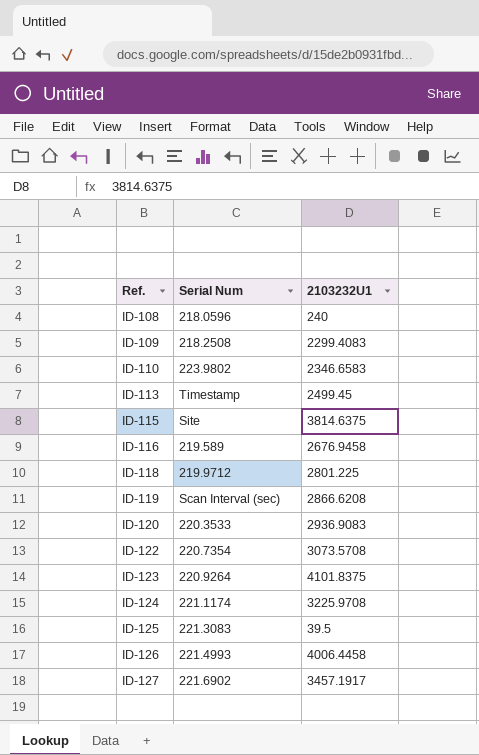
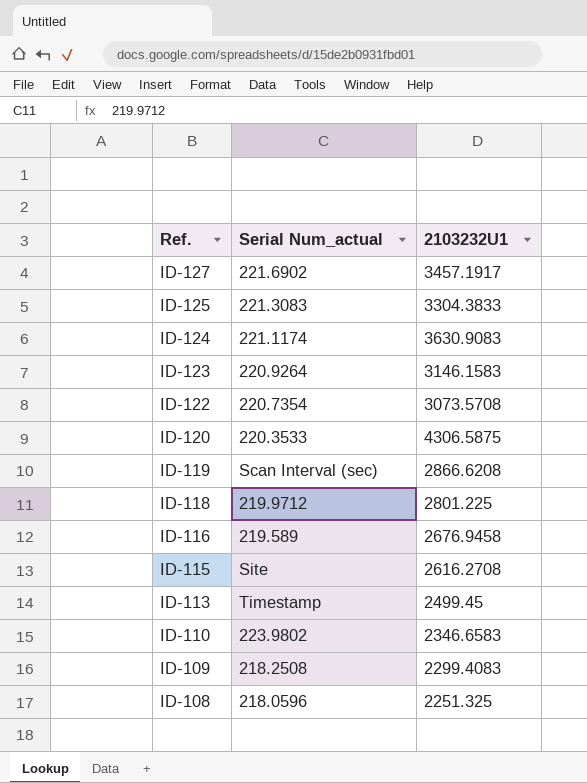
row order: Ref. ascending -> Ref. descending
column name: Serial Num -> Serial Num_actual
row ID-126: 221.4993 | 4006.4458 -> none
ID-125 | 2103232U1: 39.5 -> 3304.3833
ID-124 | 2103232U1: 3225.9708 -> 3630.9083
ID-123 | 2103232U1: 4101.8375 -> 3146.1583
ID-120 | 2103232U1: 2936.9083 -> 4306.5875
ID-115 | 2103232U1: 3814.6375 -> 2616.2708
ID-108 | 2103232U1: 240 -> 2251.325

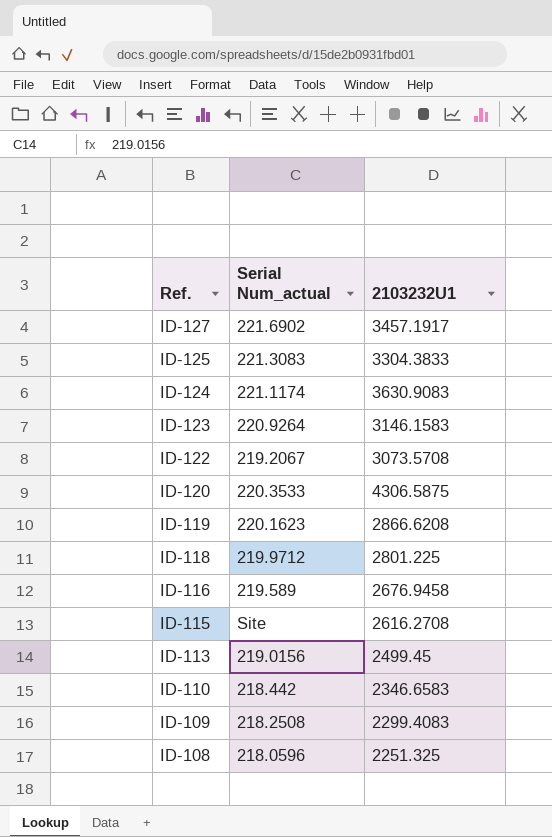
ID-122 | Serial Num_actual: 220.7354 -> 219.2067
ID-119 | Serial Num_actual: Scan Interval (sec) -> 220.1623
ID-113 | Serial Num_actual: Timestamp -> 219.0156
ID-110 | Serial Num_actual: 223.9802 -> 218.442

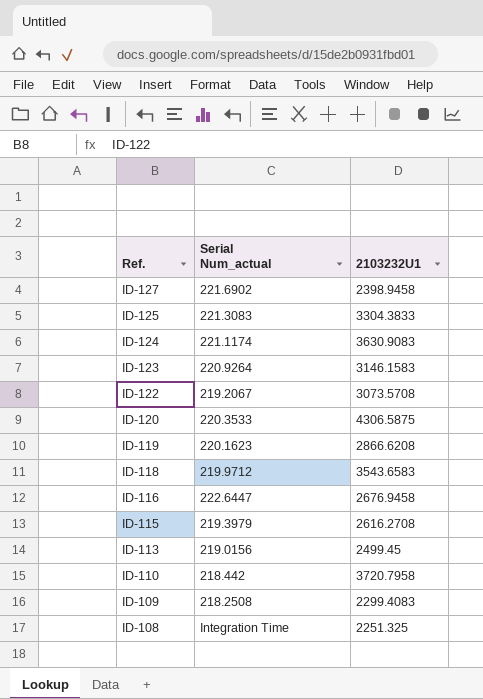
ID-127 | 2103232U1: 3457.1917 -> 2398.9458
ID-118 | 2103232U1: 2801.225 -> 3543.6583
ID-116 | Serial Num_actual: 219.589 -> 222.6447
ID-115 | Serial Num_actual: Site -> 219.3979
ID-110 | 2103232U1: 2346.6583 -> 3720.7958
ID-108 | Serial Num_actual: 218.0596 -> Integration Time

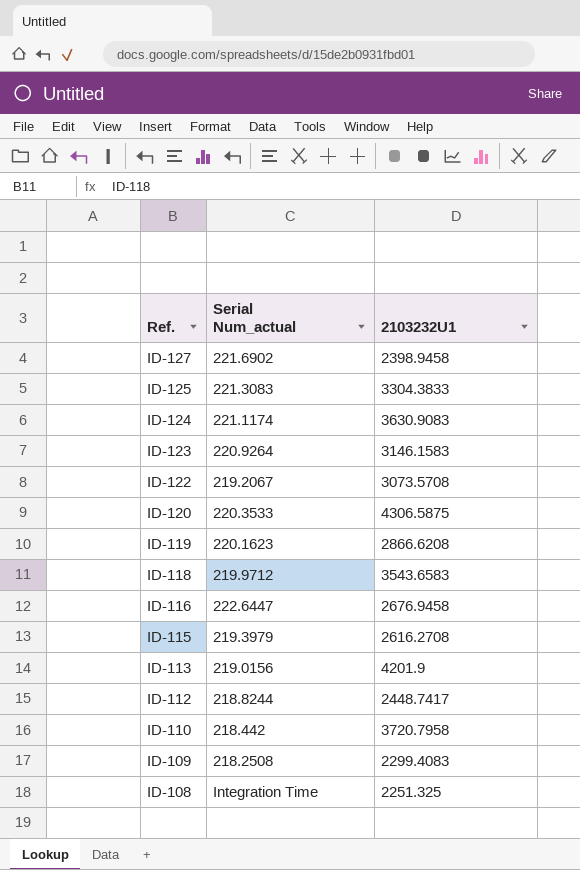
ID-113 | 2103232U1: 2499.45 -> 4201.9
row ID-112: none -> 218.8244 | 2448.7417

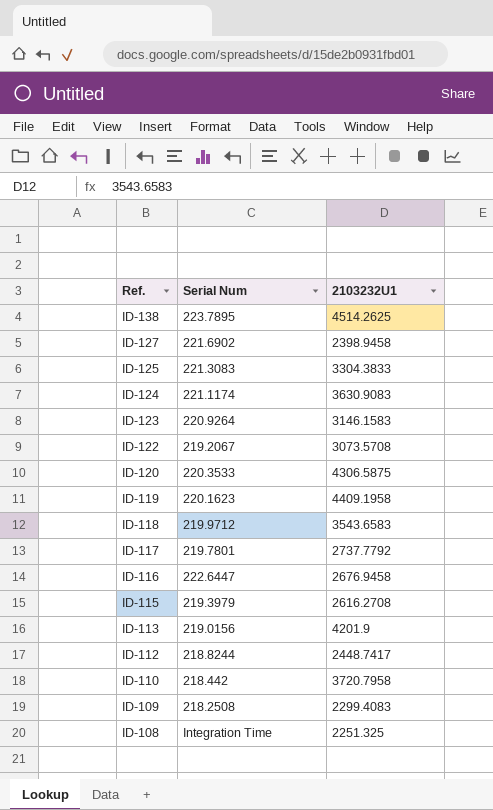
column name: Serial Num_actual -> Serial Num
row ID-138: none -> 223.7895 | 4514.2625
ID-119 | 2103232U1: 2866.6208 -> 4409.1958
row ID-117: none -> 219.7801 | 2737.7792

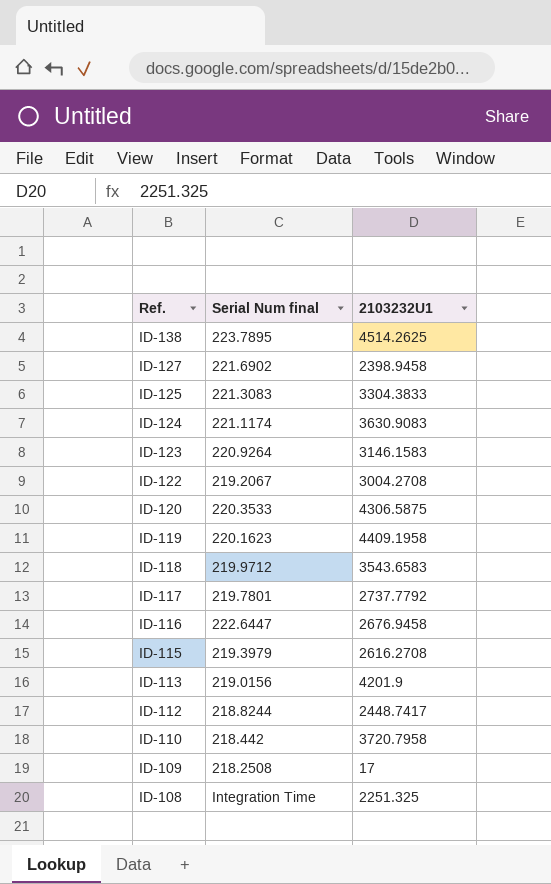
column name: Serial Num -> Serial Num final
ID-122 | 2103232U1: 3073.5708 -> 3004.2708
ID-109 | 2103232U1: 2299.4083 -> 17

